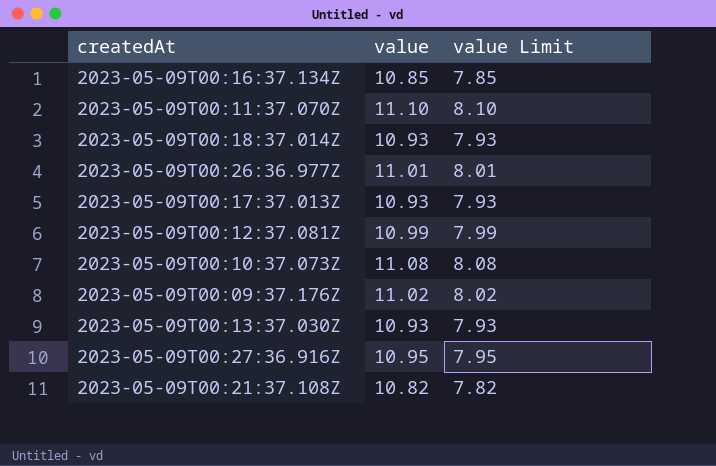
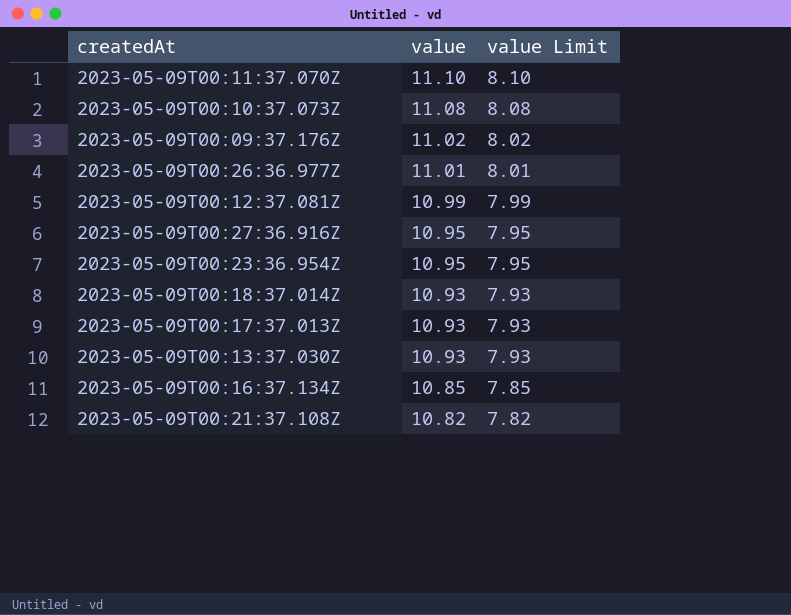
row order: none -> value descending
row 2023-05-09T00:23:36.954Z: none -> 10.95 | 7.95

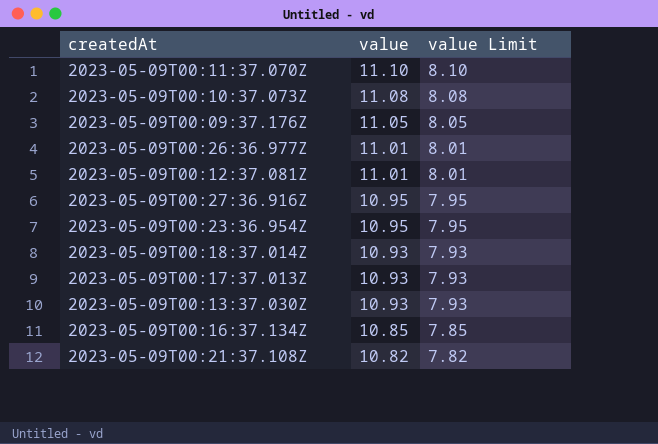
2023-05-09T00:09:37.176Z | value: 11.02 -> 11.05
2023-05-09T00:09:37.176Z | value Limit: 8.02 -> 8.05
2023-05-09T00:12:37.081Z | value: 10.99 -> 11.01
2023-05-09T00:12:37.081Z | value Limit: 7.99 -> 8.01

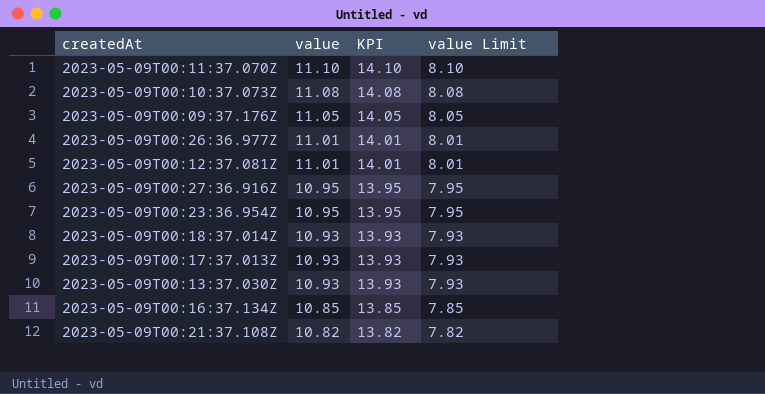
column KPI | formula: none -> [value] + 3

